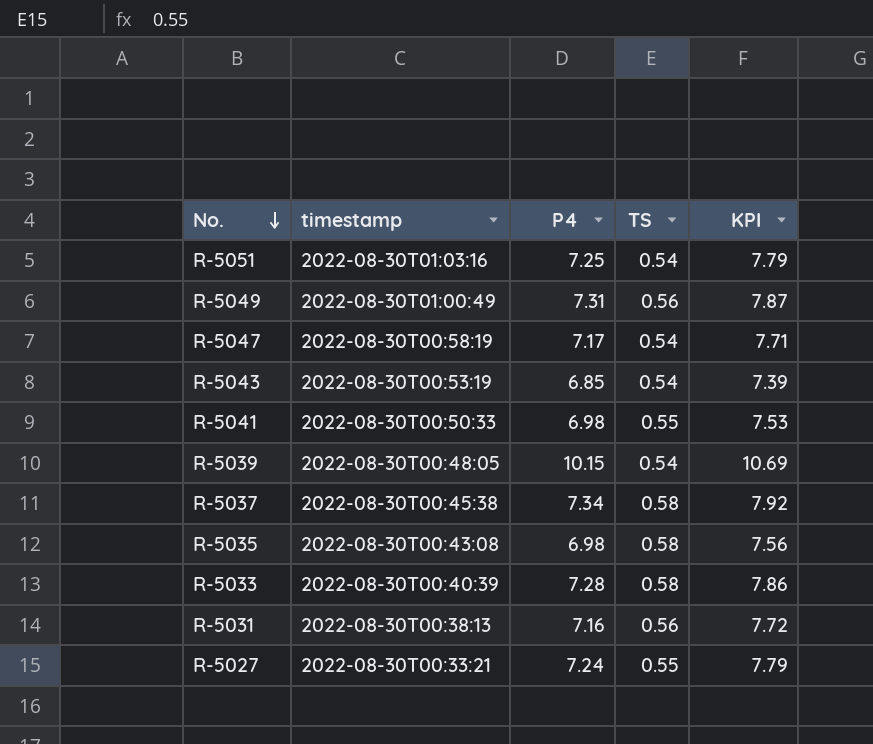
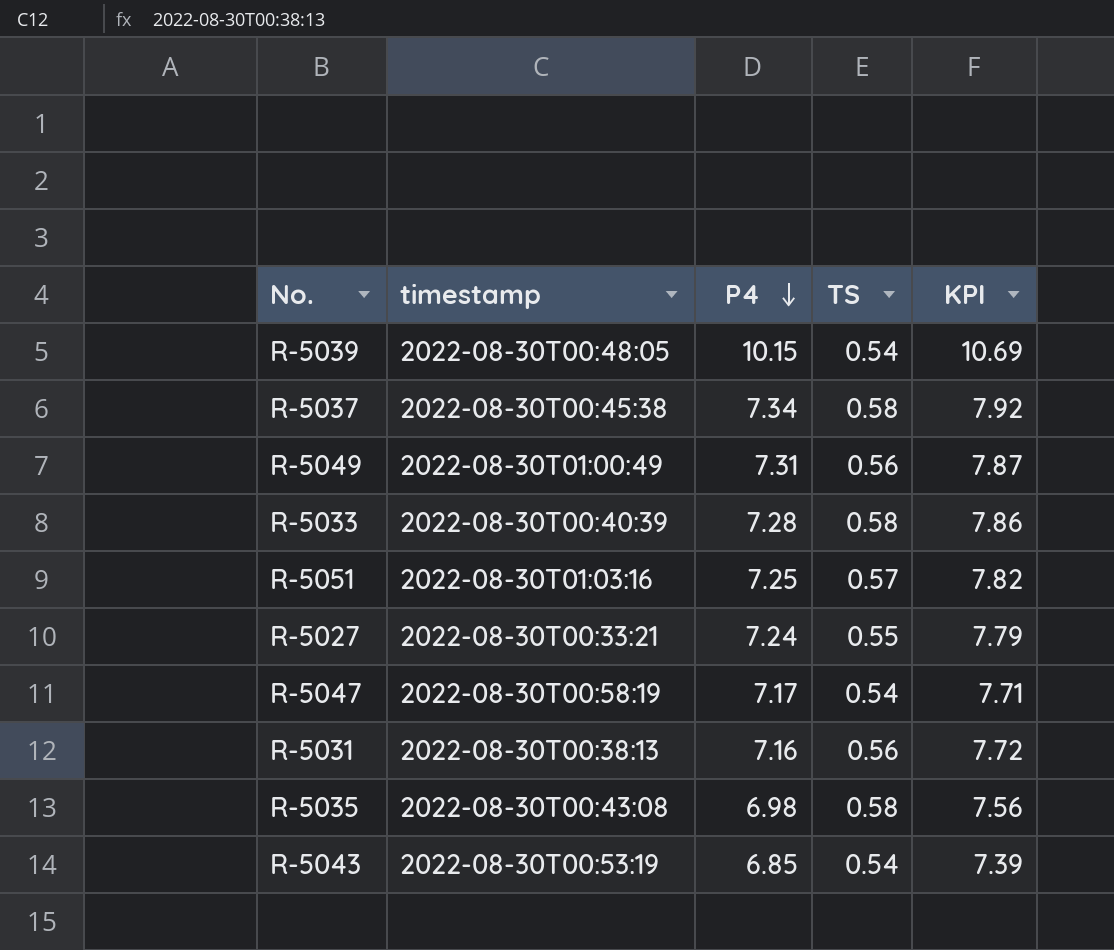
row order: No. descending -> P4 descending
row R-5041: 2022-08-30T00:50:33 | 6.98 | 0.55 | 7.53 -> none
R-5051 | TS: 0.54 -> 0.57
R-5051 | KPI: 7.79 -> 7.82

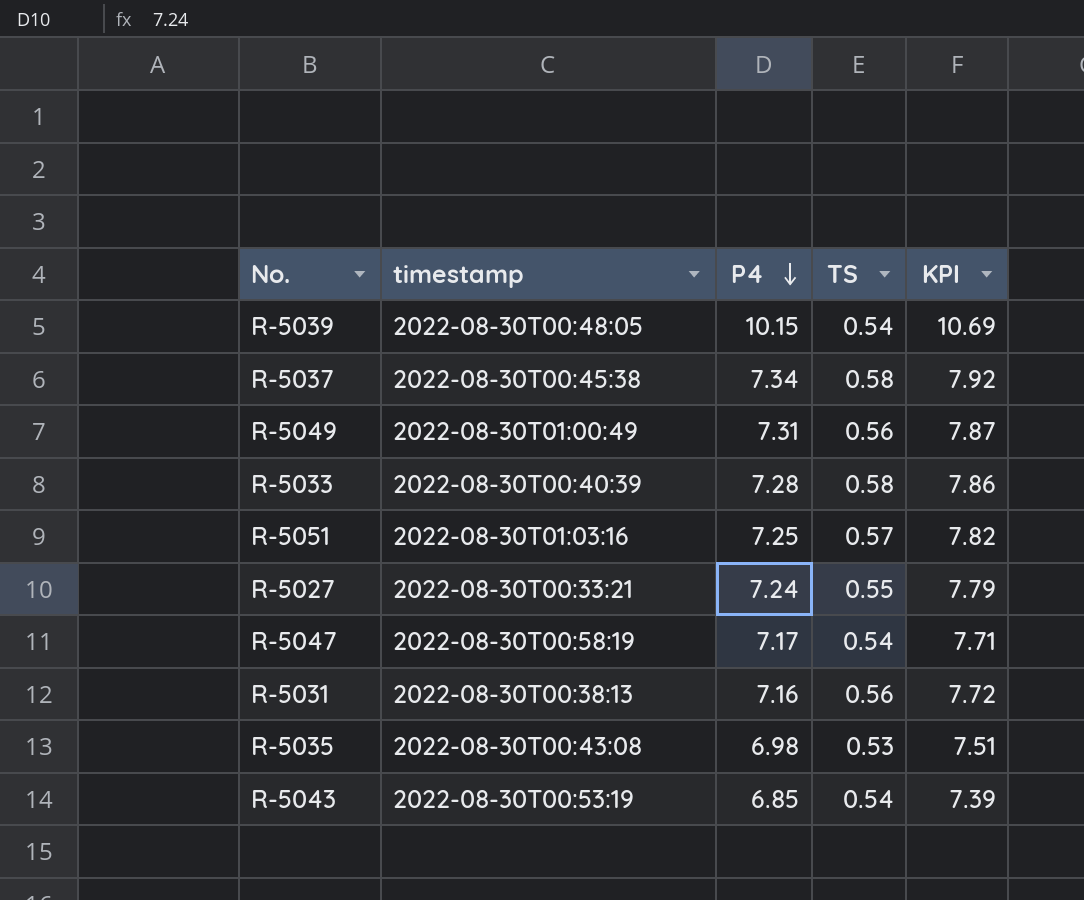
R-5035 | TS: 0.58 -> 0.53
R-5035 | KPI: 7.56 -> 7.51

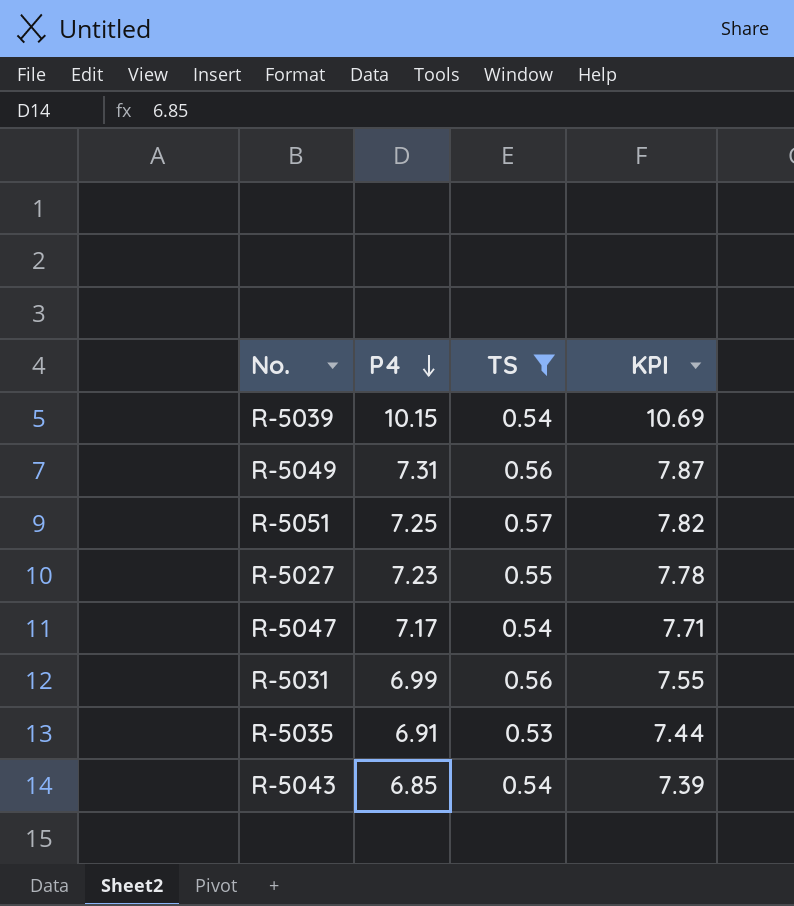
filter: none -> TS != 0.58
column timestamp | position: 2 -> none
R-5027 | P4: 7.24 -> 7.23
R-5027 | KPI: 7.79 -> 7.78
R-5031 | P4: 7.16 -> 6.99
R-5031 | KPI: 7.72 -> 7.55
R-5035 | P4: 6.98 -> 6.91
R-5035 | KPI: 7.51 -> 7.44

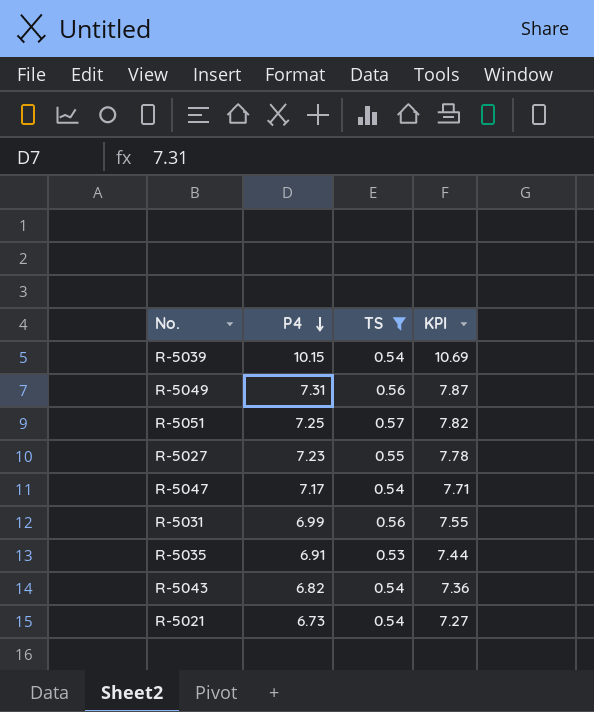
R-5043 | P4: 6.85 -> 6.82
R-5043 | KPI: 7.39 -> 7.36
row R-5021: none -> 6.73 | 0.54 | 7.27

